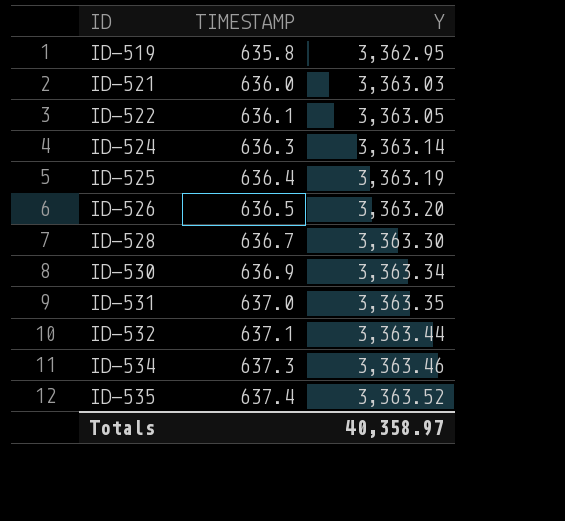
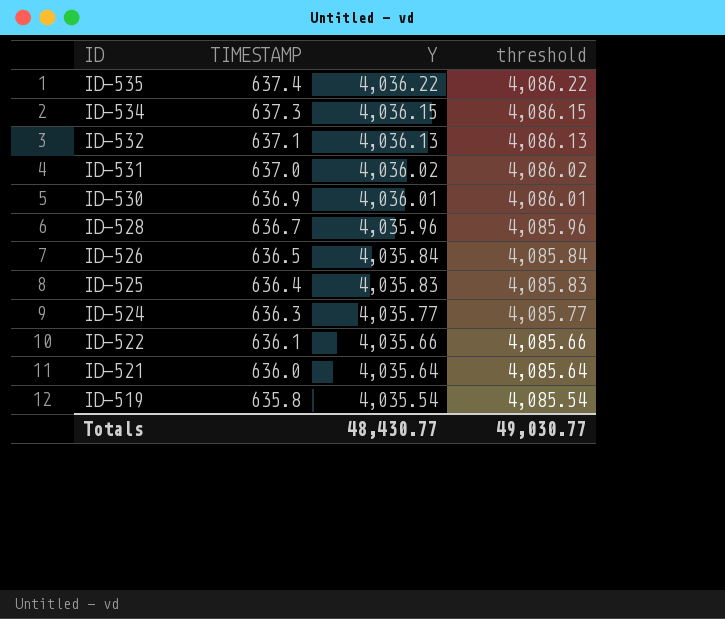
row order: ID ascending -> ID descending
column threshold | formula: none -> [Y] + 50
ID-535 | Y: 3,363.52 -> 4,036.22
ID-534 | Y: 3,363.46 -> 4,036.15
ID-532 | Y: 3,363.44 -> 4,036.13
ID-531 | Y: 3,363.35 -> 4,036.02
ID-530 | Y: 3,363.34 -> 4,036.01
ID-528 | Y: 3,363.30 -> 4,035.96
ID-526 | Y: 3,363.20 -> 4,035.84
ID-525 | Y: 3,363.19 -> 4,035.83
ID-524 | Y: 3,363.14 -> 4,035.77
ID-522 | Y: 3,363.05 -> 4,035.66
ID-521 | Y: 3,363.03 -> 4,035.64
ID-519 | Y: 3,362.95 -> 4,035.54
Totals | Y: 40,358.97 -> 48,430.77

